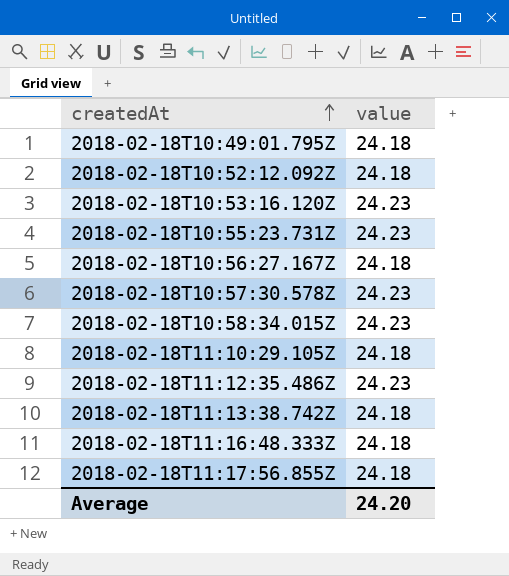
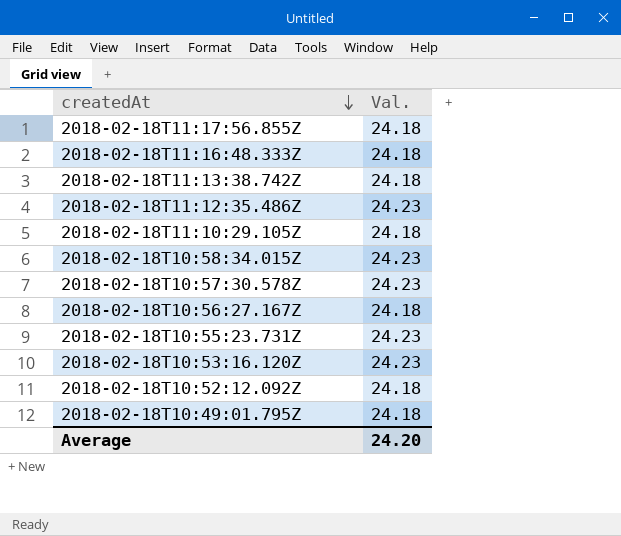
row order: createdAt ascending -> createdAt descending
column name: value -> Val.

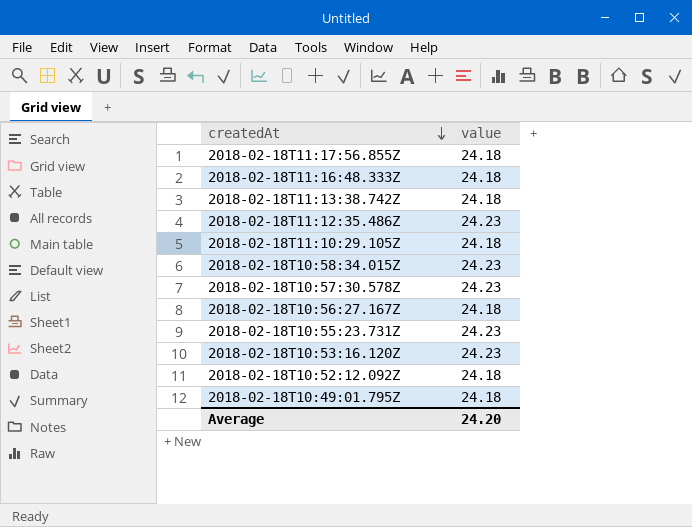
column name: Val. -> value

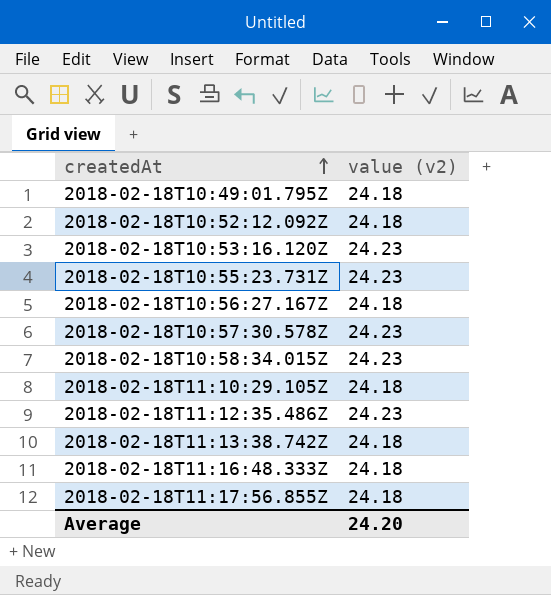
row order: createdAt descending -> createdAt ascending
column name: value -> value (v2)

